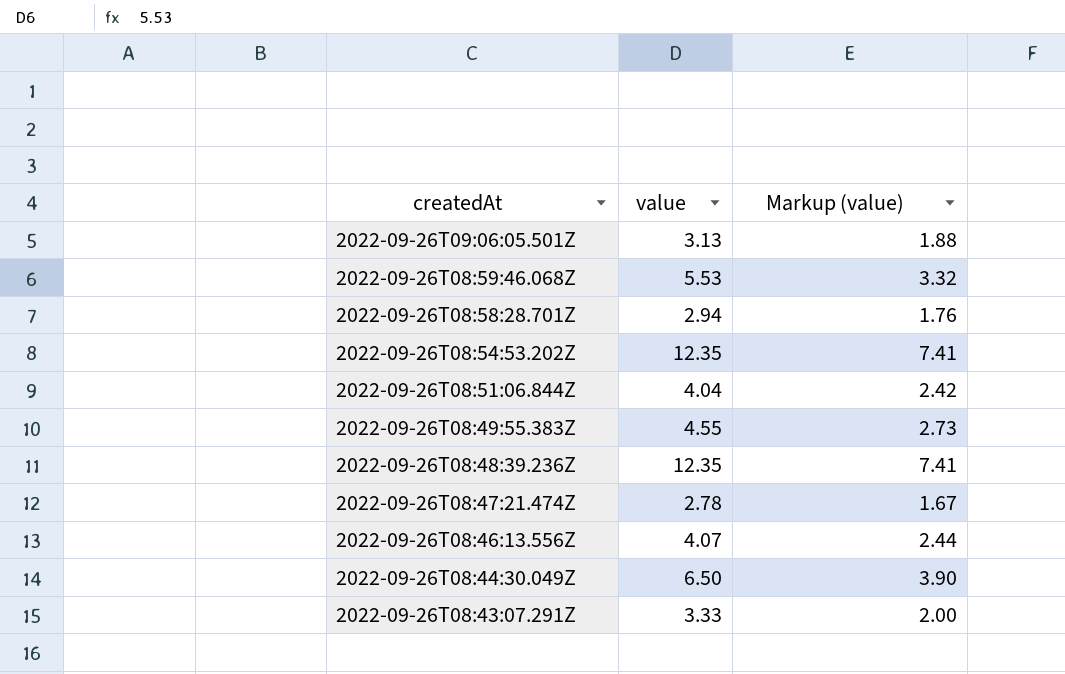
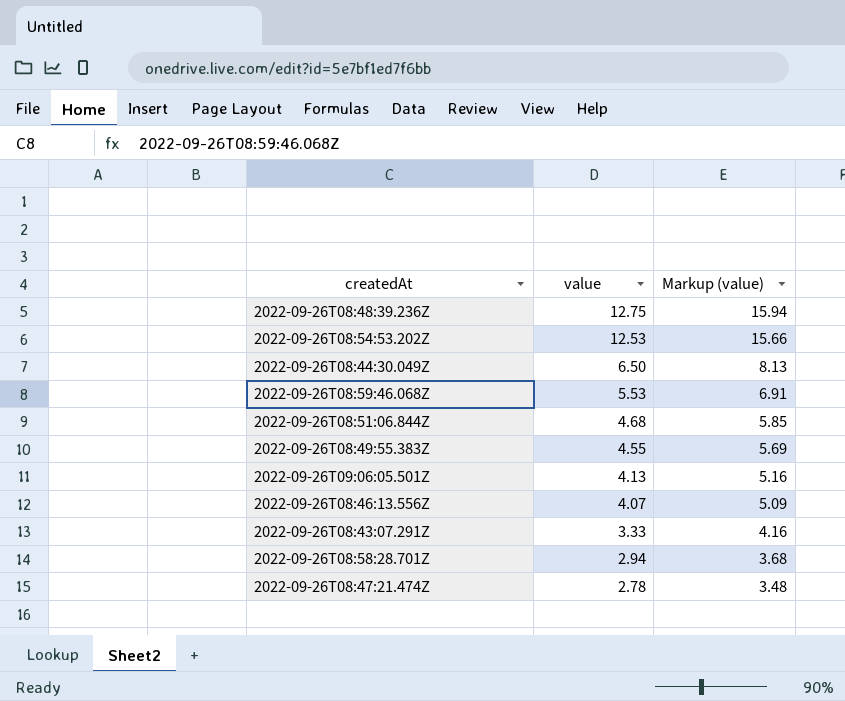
row order: createdAt descending -> value descending
column Markup (value) | formula: [value] * 0.6 -> [value] * 1.25
2022-09-26T08:48:39.236Z | value: 12.35 -> 12.75
2022-09-26T08:54:53.202Z | value: 12.35 -> 12.53
2022-09-26T08:51:06.844Z | value: 4.04 -> 4.68
2022-09-26T09:06:05.501Z | value: 3.13 -> 4.13

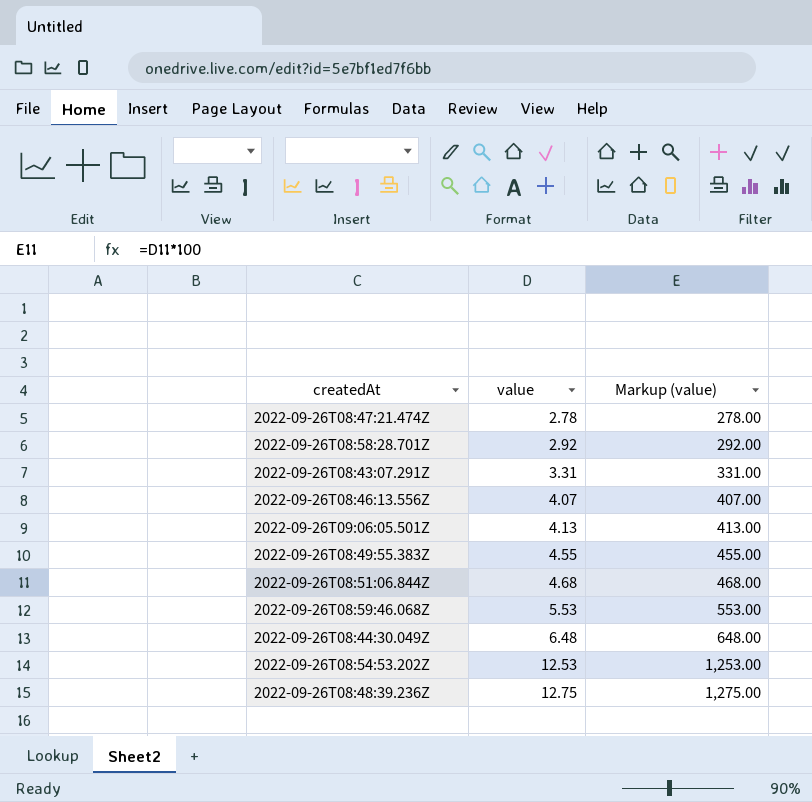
row order: value descending -> value ascending
column Markup (value) | formula: [value] * 1.25 -> [value] * 100
2022-09-26T08:58:28.701Z | value: 2.94 -> 2.92
2022-09-26T08:43:07.291Z | value: 3.33 -> 3.31
2022-09-26T08:44:30.049Z | value: 6.50 -> 6.48

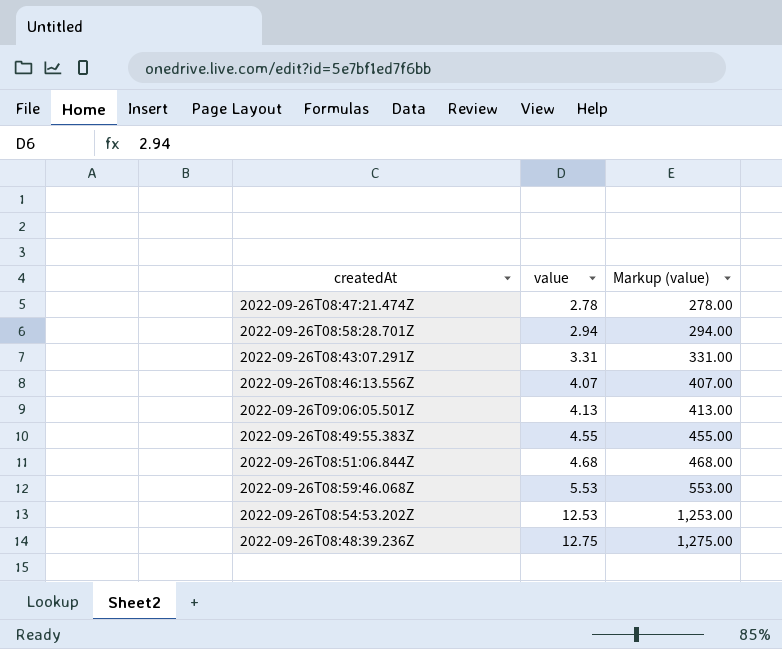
row 2022-09-26T08:44:30.049Z: 6.48 | 648.00 -> none
2022-09-26T08:58:28.701Z | value: 2.92 -> 2.94
2022-09-26T08:58:28.701Z | Markup (value): 292.00 -> 294.00

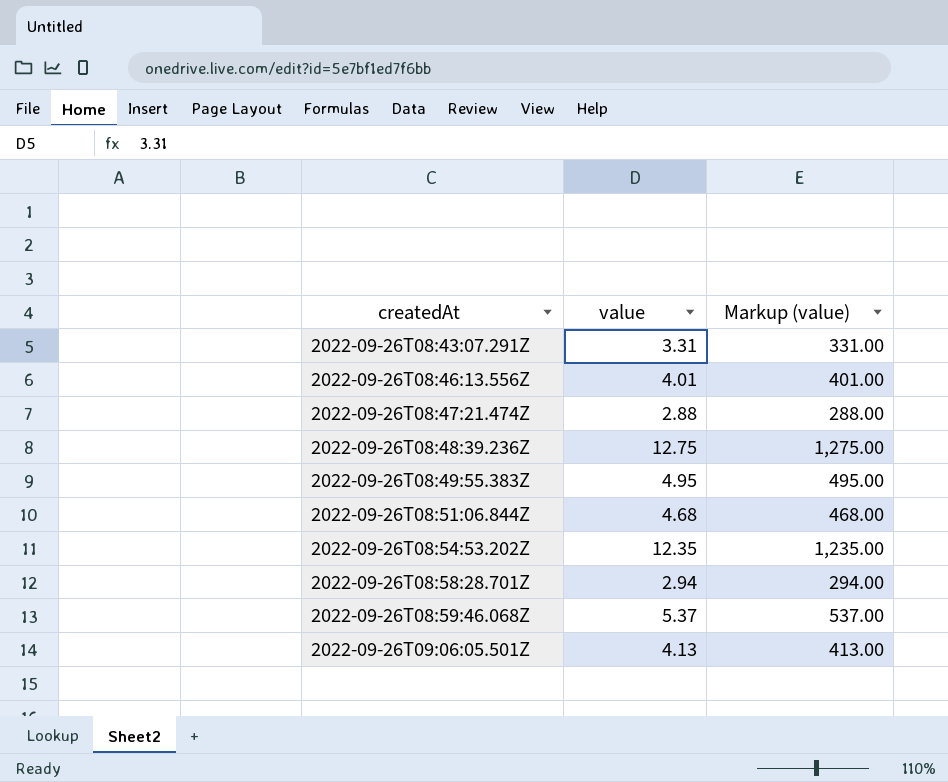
row order: value ascending -> createdAt ascending
2022-09-26T08:46:13.556Z | value: 4.07 -> 4.01
2022-09-26T08:46:13.556Z | Markup (value): 407.00 -> 401.00
2022-09-26T08:47:21.474Z | value: 2.78 -> 2.88
2022-09-26T08:47:21.474Z | Markup (value): 278.00 -> 288.00
2022-09-26T08:49:55.383Z | value: 4.55 -> 4.95
2022-09-26T08:49:55.383Z | Markup (value): 455.00 -> 495.00
2022-09-26T08:54:53.202Z | value: 12.53 -> 12.35
2022-09-26T08:54:53.202Z | Markup (value): 1,253.00 -> 1,235.00
2022-09-26T08:59:46.068Z | value: 5.53 -> 5.37
2022-09-26T08:59:46.068Z | Markup (value): 553.00 -> 537.00

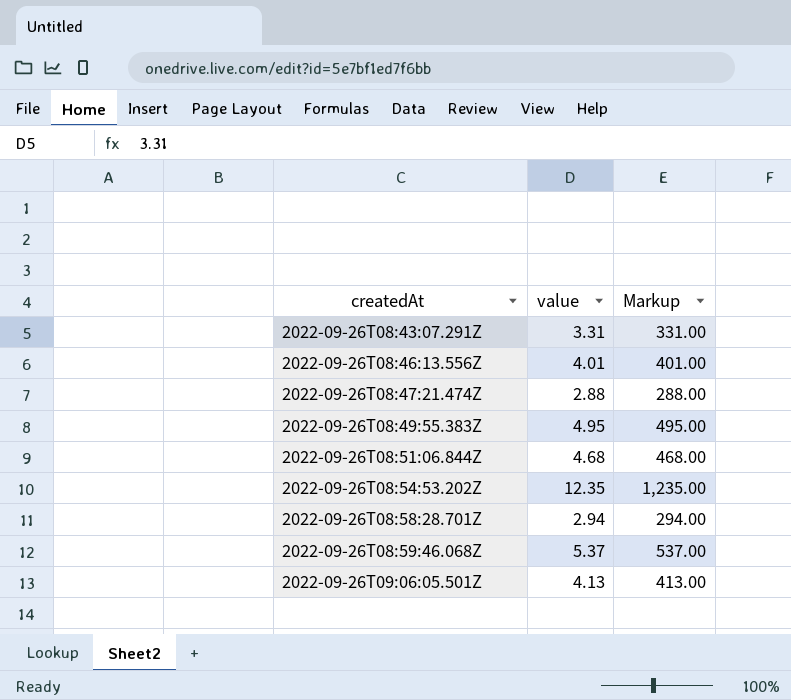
column name: Markup (value) -> Markup
row 2022-09-26T08:48:39.236Z: 12.75 | 1,275.00 -> none

